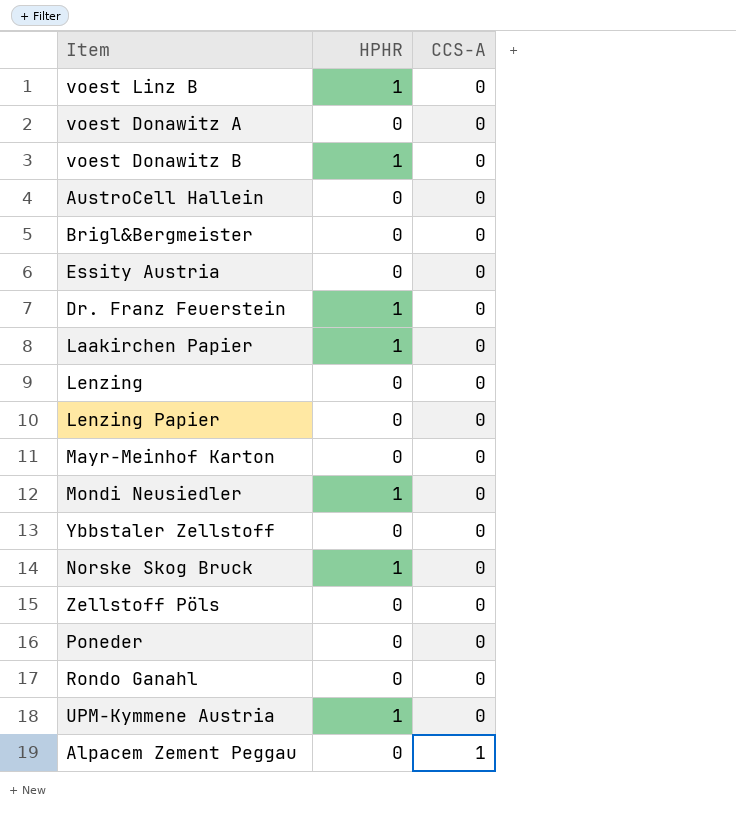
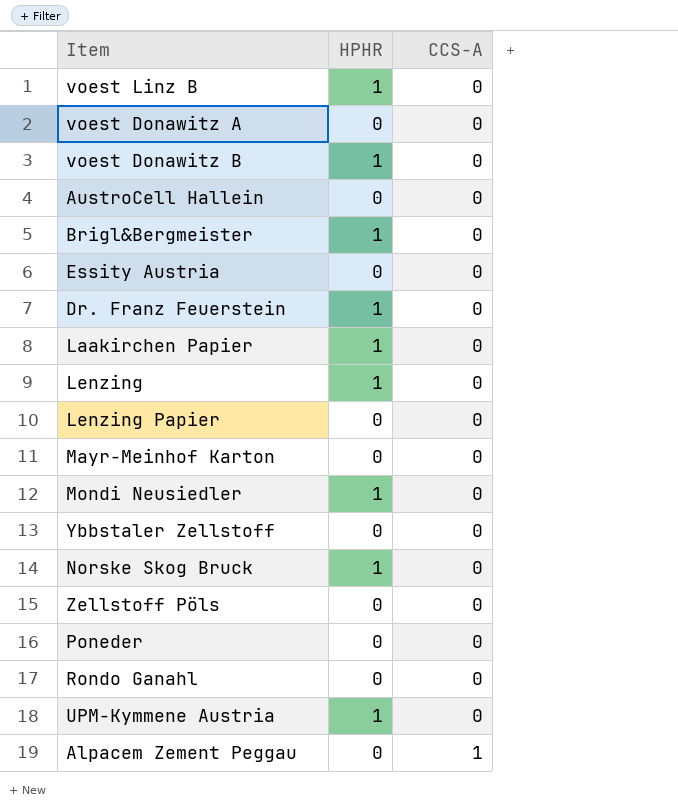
Brigl&Bergmeister | HPHR: 0 -> 1
Lenzing | HPHR: 0 -> 1

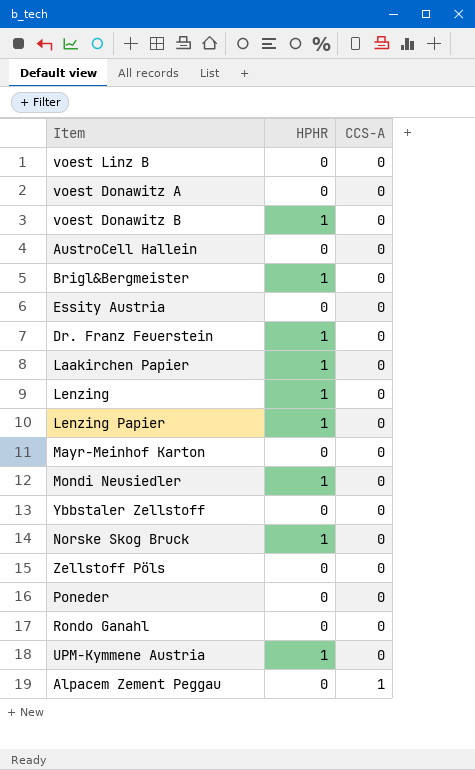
voest Linz B | HPHR: 1 -> 0
Lenzing Papier | HPHR: 0 -> 1

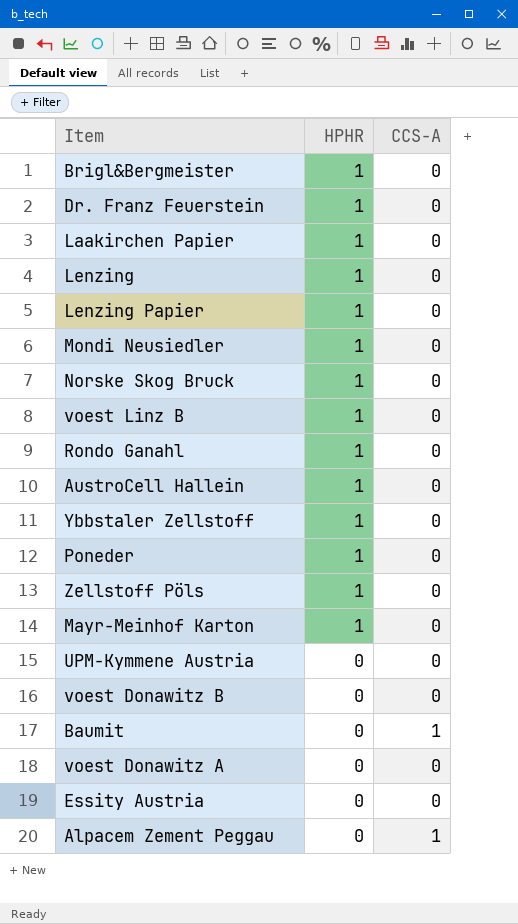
row order: CCS-A ascending -> HPHR descending
voest Linz B | HPHR: 0 -> 1
Rondo Ganahl | HPHR: 0 -> 1
AustroCell Hallein | HPHR: 0 -> 1
Ybbstaler Zellstoff | HPHR: 0 -> 1
Poneder | HPHR: 0 -> 1
Zellstoff Pöls | HPHR: 0 -> 1
Mayr-Meinhof Karton | HPHR: 0 -> 1
UPM-Kymmene Austria | HPHR: 1 -> 0
voest Donawitz B | HPHR: 1 -> 0
row Baumit: none -> 0 | 1

